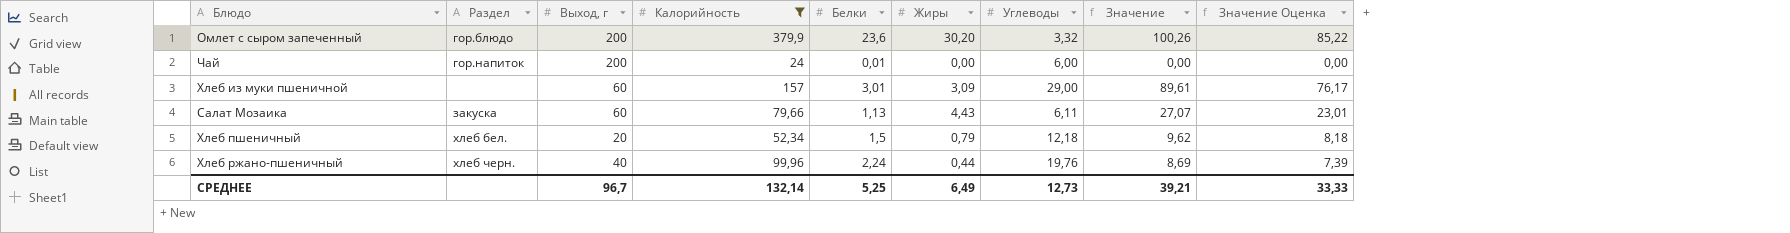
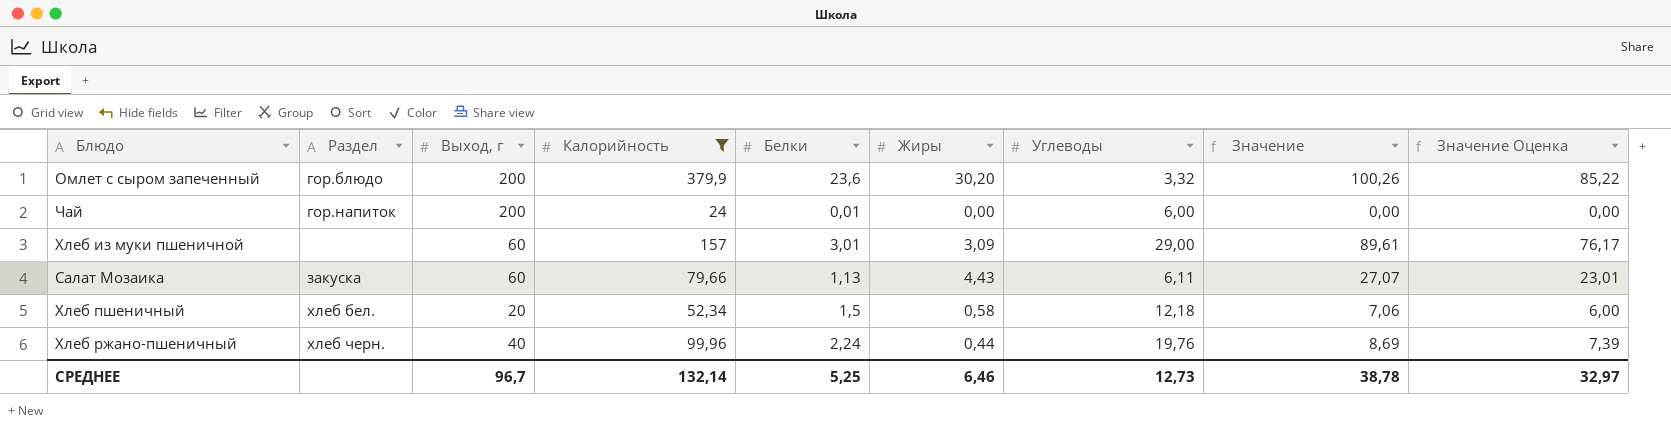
Хлеб пшеничный | Жиры: 0,79 -> 0,58
Хлеб пшеничный | Значение: 9,62 -> 7,06
Хлеб пшеничный | Значение Оценка: 8,18 -> 6,00
СРЕДНЕЕ | Жиры: 6,49 -> 6,46
СРЕДНЕЕ | Значение: 39,21 -> 38,78
СРЕДНЕЕ | Значение Оценка: 33,33 -> 32,97

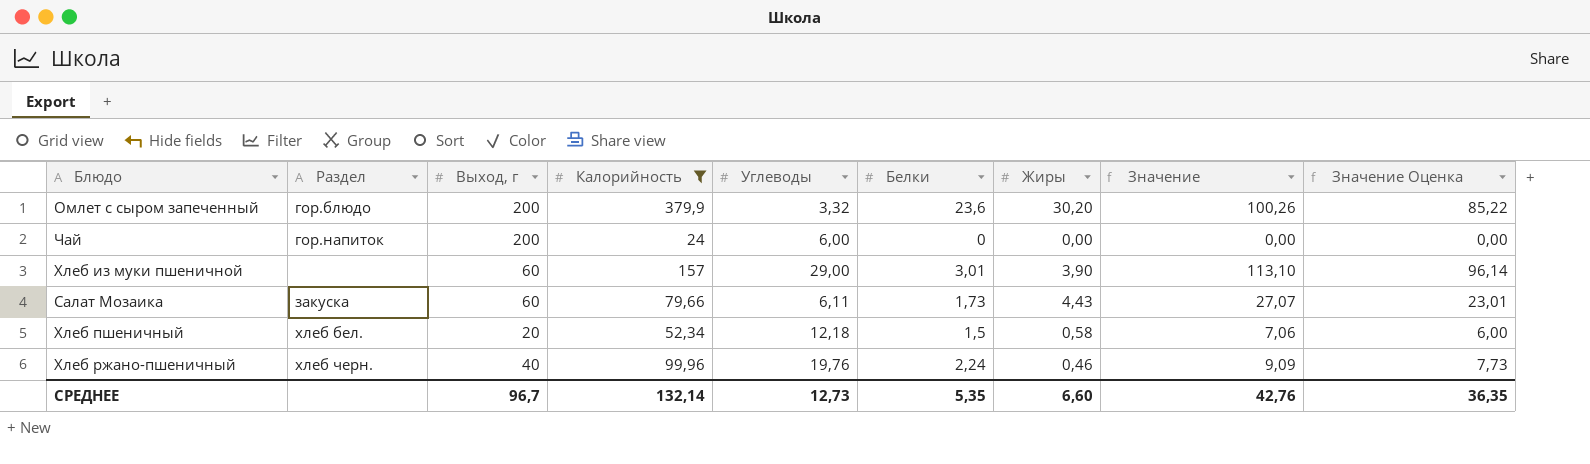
column Углеводы | position: 7 -> 5
Чай | Белки: 0,01 -> 0
Хлеб из муки пшеничной | Жиры: 3,09 -> 3,90
Хлеб из муки пшеничной | Значение: 89,61 -> 113,10
Хлеб из муки пшеничной | Значение Оценка: 76,17 -> 96,14
Салат Мозаика | Белки: 1,13 -> 1,73
Хлеб ржано-пшеничный | Жиры: 0,44 -> 0,46
Хлеб ржано-пшеничный | Значение: 8,69 -> 9,09
Хлеб ржано-пшеничный | Значение Оценка: 7,39 -> 7,73
СРЕДНЕЕ | Белки: 5,25 -> 5,35
СРЕДНЕЕ | Жиры: 6,46 -> 6,60
СРЕДНЕЕ | Значение: 38,78 -> 42,76
СРЕДНЕЕ | Значение Оценка: 32,97 -> 36,35

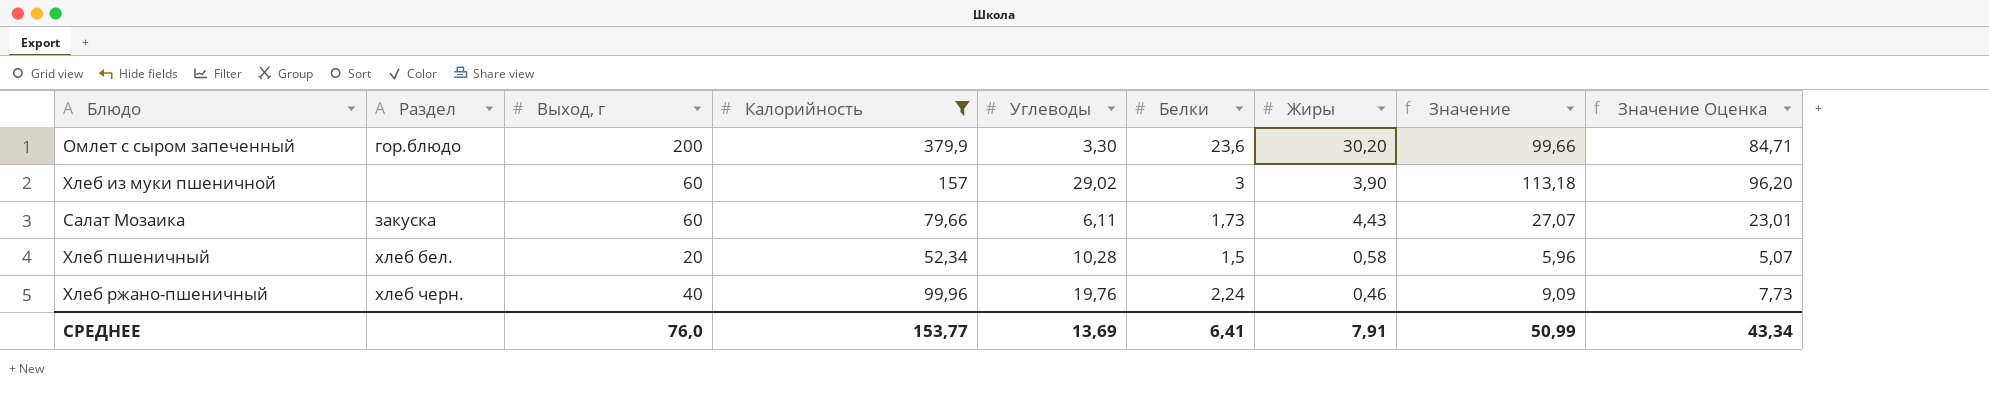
row Чай: гор.напиток | 200 | 24 | 6,00 | 0 | 0,00 | 0,00 | 0,00 -> none
Омлет с сыром запеченный | Углеводы: 3,32 -> 3,30
Омлет с сыром запеченный | Значение: 100,26 -> 99,66
Омлет с сыром запеченный | Значение Оценка: 85,22 -> 84,71
Хлеб из муки пшеничной | Углеводы: 29,00 -> 29,02
Хлеб из муки пшеничной | Белки: 3,01 -> 3
Хлеб из муки пшеничной | Значение: 113,10 -> 113,18
Хлеб из муки пшеничной | Значение Оценка: 96,14 -> 96,20
Хлеб пшеничный | Углеводы: 12,18 -> 10,28
Хлеб пшеничный | Значение: 7,06 -> 5,96
Хлеб пшеничный | Значение Оценка: 6,00 -> 5,07
СРЕДНЕЕ | Выход, г: 96,7 -> 76,0
СРЕДНЕЕ | Калорийность: 132,14 -> 153,77
СРЕДНЕЕ | Углеводы: 12,73 -> 13,69
СРЕДНЕЕ | Белки: 5,35 -> 6,41
СРЕДНЕЕ | Жиры: 6,60 -> 7,91
СРЕДНЕЕ | Значение: 42,76 -> 50,99
СРЕДНЕЕ | Значение Оценка: 36,35 -> 43,34

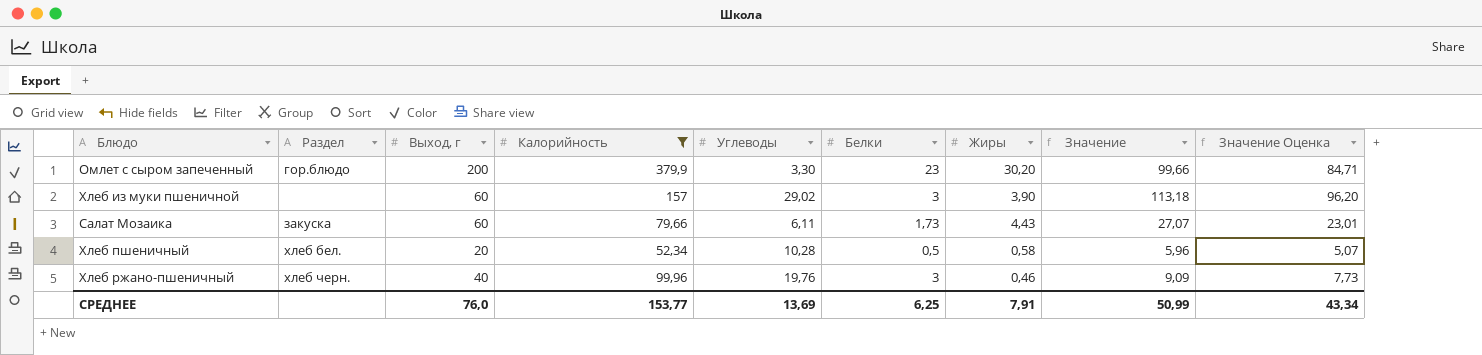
Омлет с сыром запеченный | Белки: 23,6 -> 23
Хлеб пшеничный | Белки: 1,5 -> 0,5
Хлеб ржано-пшеничный | Белки: 2,24 -> 3
СРЕДНЕЕ | Белки: 6,41 -> 6,25

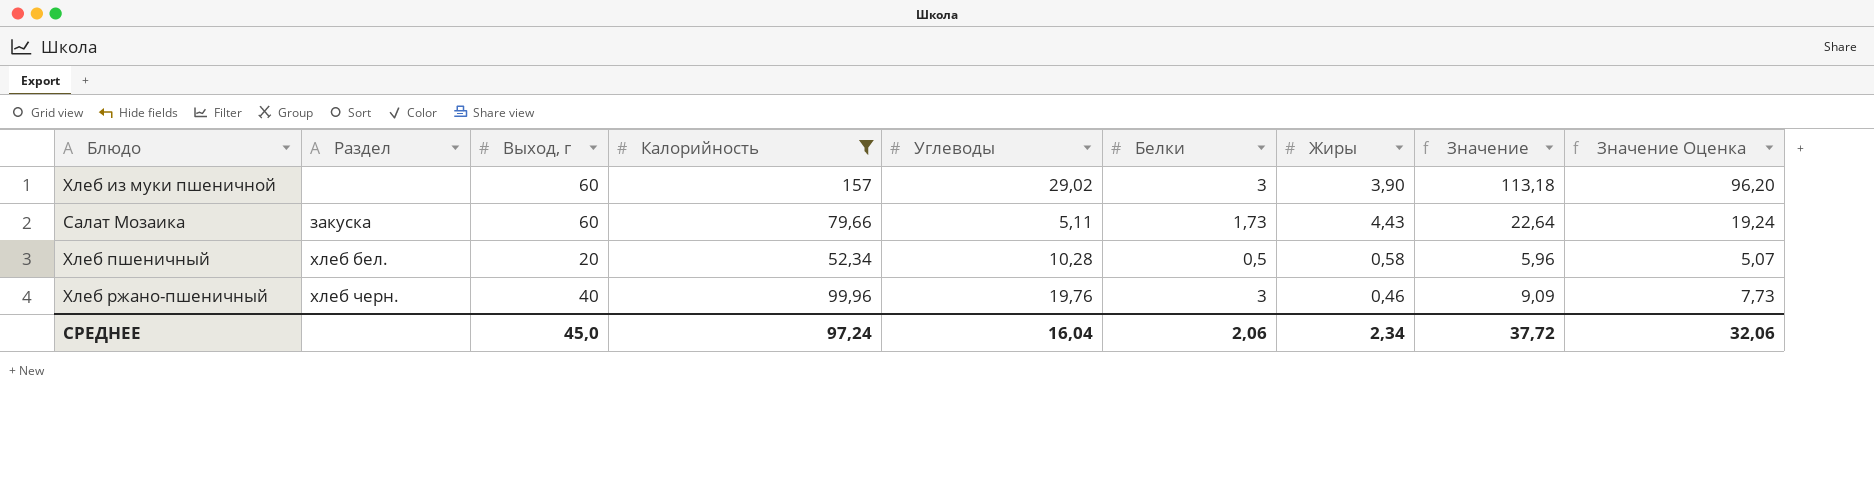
row Омлет с сыром запеченный: гор.блюдо | 200 | 379,9 | 3,30 | 23 | 30,20 | 99,66 | 84,71 -> none
Салат Мозаика | Углеводы: 6,11 -> 5,11
Салат Мозаика | Значение: 27,07 -> 22,64
Салат Мозаика | Значение Оценка: 23,01 -> 19,24
СРЕДНЕЕ | Выход, г: 76,0 -> 45,0
СРЕДНЕЕ | Калорийность: 153,77 -> 97,24
СРЕДНЕЕ | Углеводы: 13,69 -> 16,04
СРЕДНЕЕ | Белки: 6,25 -> 2,06
СРЕДНЕЕ | Жиры: 7,91 -> 2,34
СРЕДНЕЕ | Значение: 50,99 -> 37,72
СРЕДНЕЕ | Значение Оценка: 43,34 -> 32,06

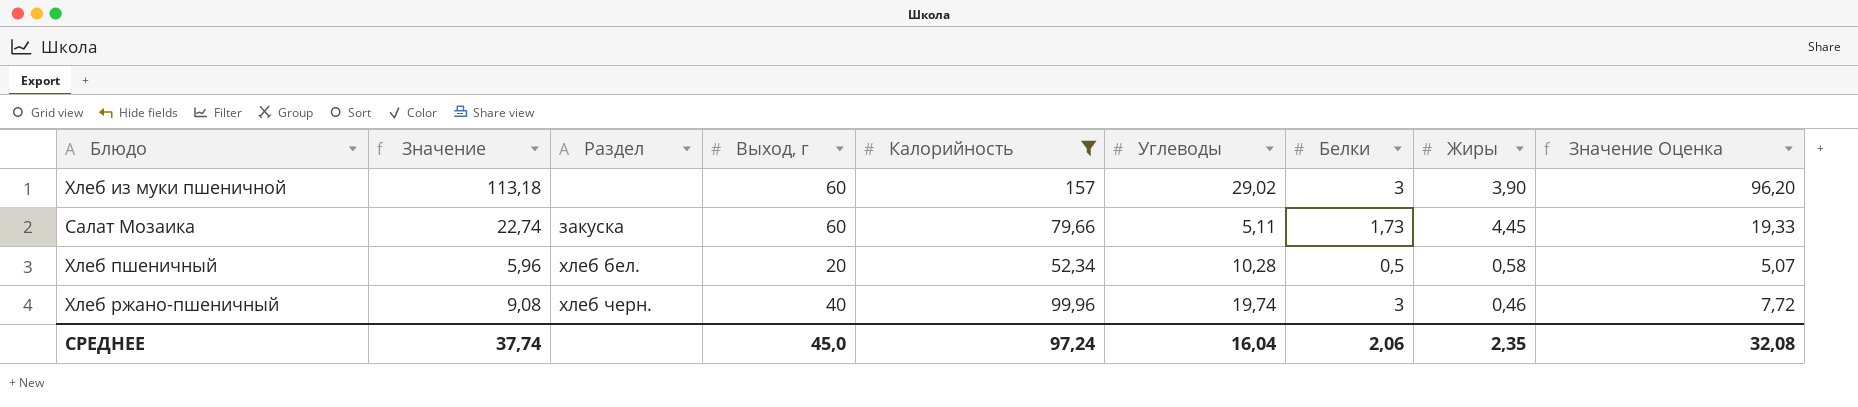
column Значение | position: 8 -> 2
Салат Мозаика | Значение: 22,64 -> 22,74
Салат Мозаика | Жиры: 4,43 -> 4,45
Салат Мозаика | Значение Оценка: 19,24 -> 19,33
Хлеб ржано-пшеничный | Значение: 9,09 -> 9,08
Хлеб ржано-пшеничный | Углеводы: 19,76 -> 19,74
Хлеб ржано-пшеничный | Значение Оценка: 7,73 -> 7,72
СРЕДНЕЕ | Значение: 37,72 -> 37,74
СРЕДНЕЕ | Жиры: 2,34 -> 2,35
СРЕДНЕЕ | Значение Оценка: 32,06 -> 32,08

